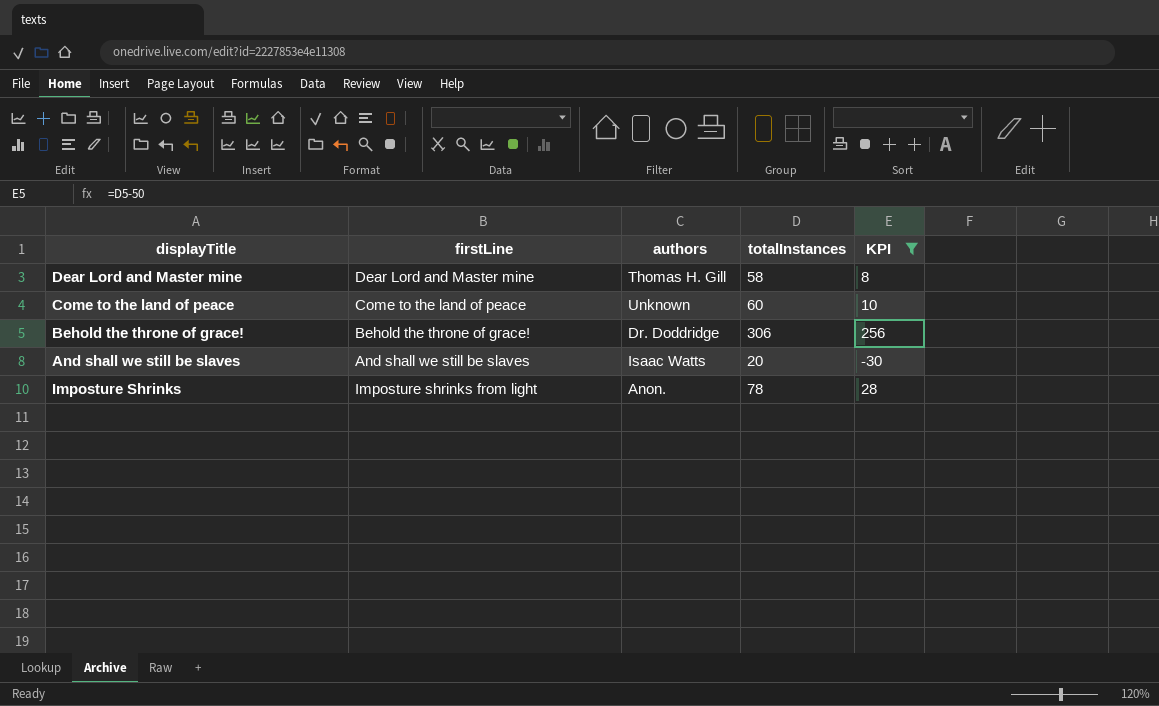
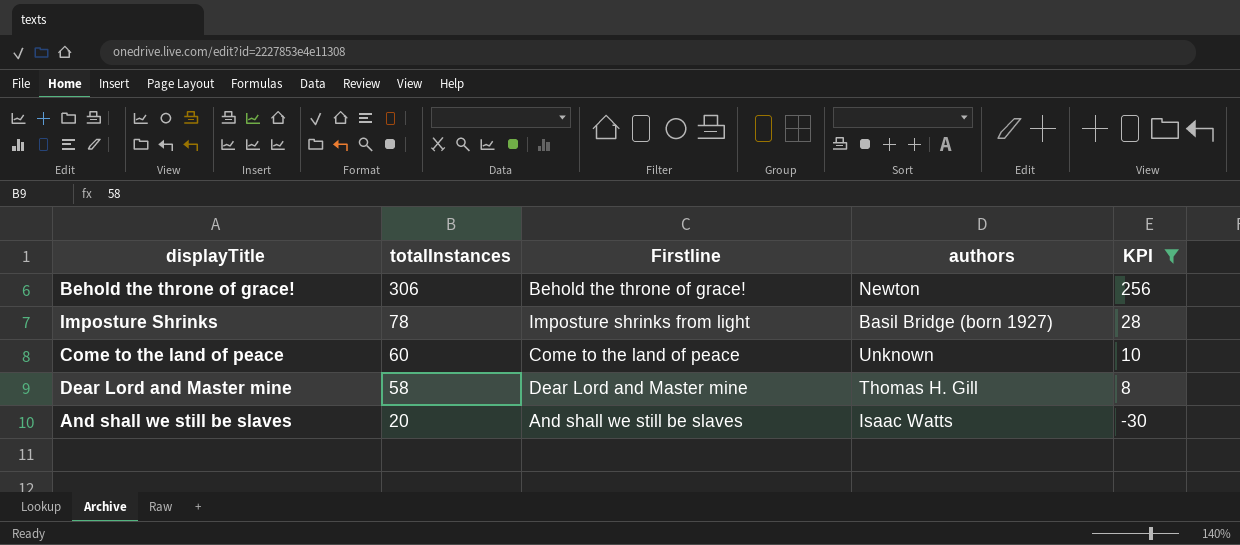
row order: none -> totalInstances descending
column totalInstances | position: 4 -> 2
column name: firstLine -> Firstline
Behold the throne of grace! | authors: Dr. Doddridge -> Newton
Imposture Shrinks | authors: Anon. -> Basil Bridge (born 1927)

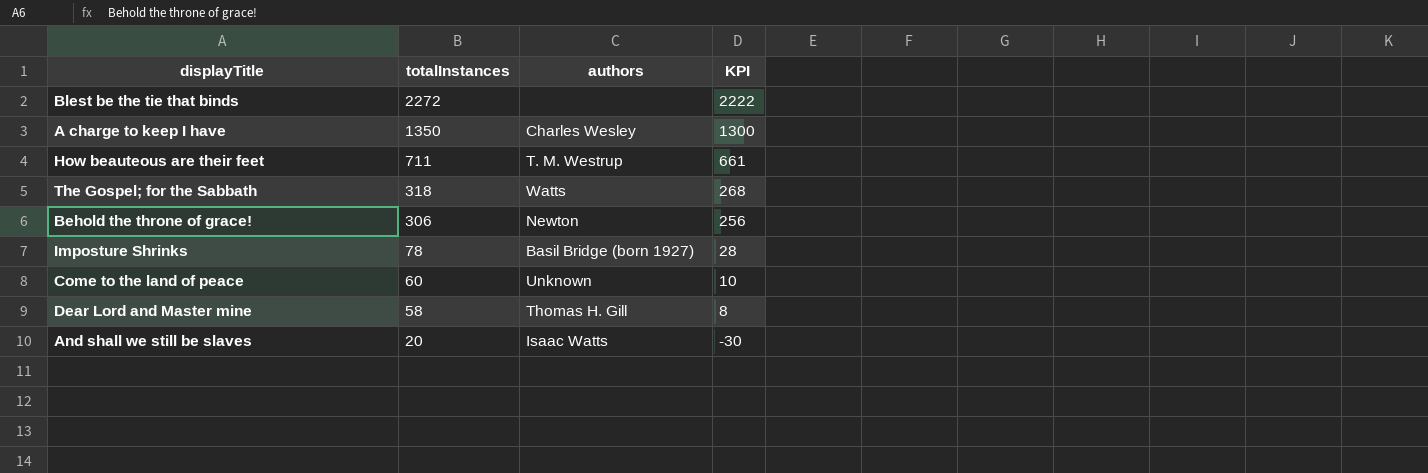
filter: KPI <= 256 -> none
column Firstline | position: 3 -> none

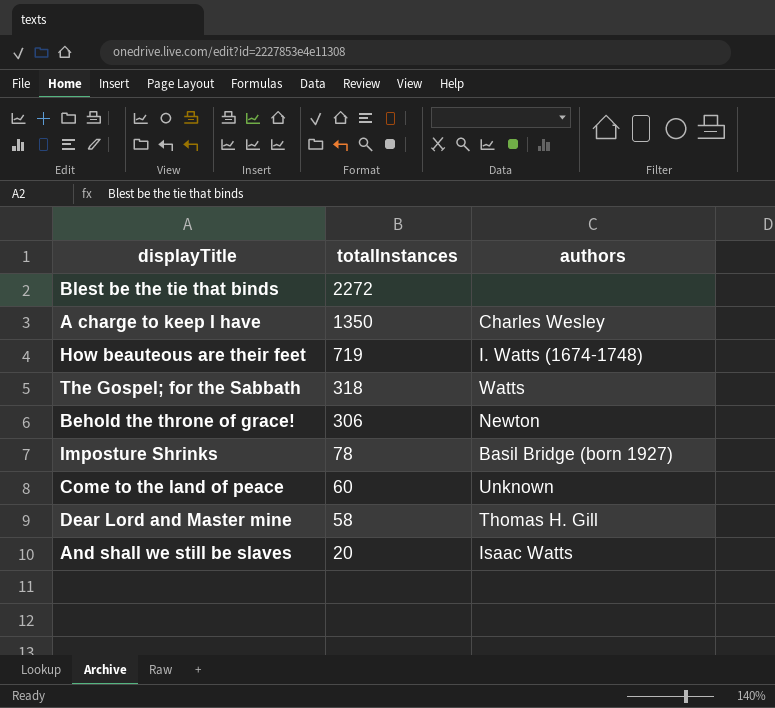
column KPI | formula: [totalInstances] - 50 -> none
How beauteous are their feet | totalInstances: 711 -> 719
How beauteous are their feet | authors: T. M. Westrup -> I. Watts (1674-1748)

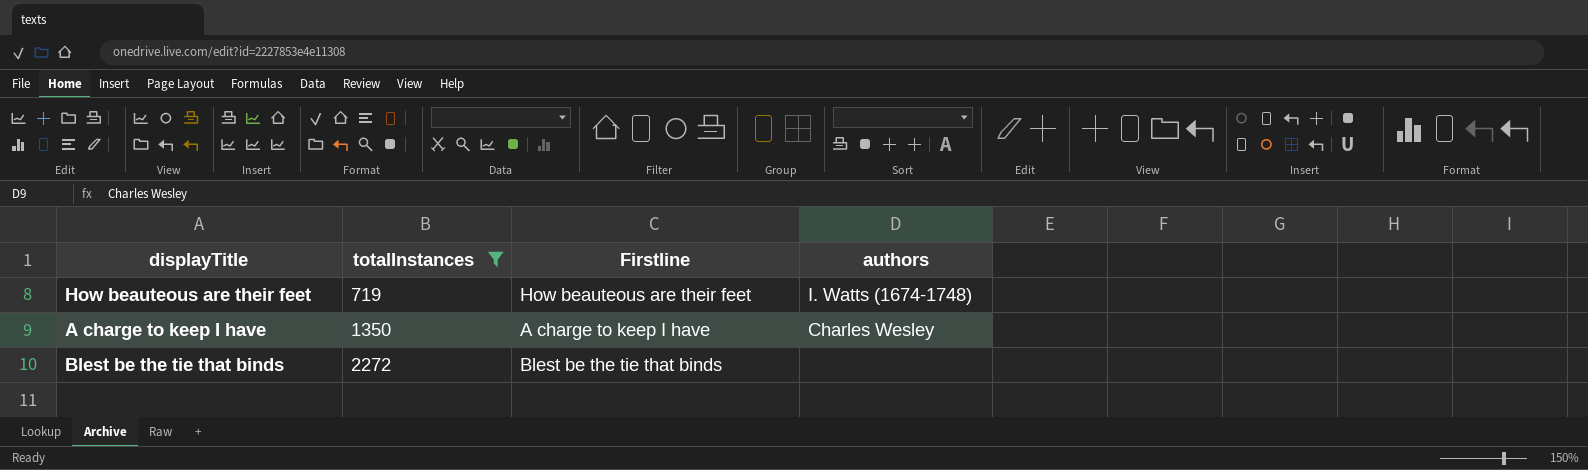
filter: none -> totalInstances >= 719
row order: totalInstances descending -> totalInstances ascending
column Firstline | position: none -> 3

